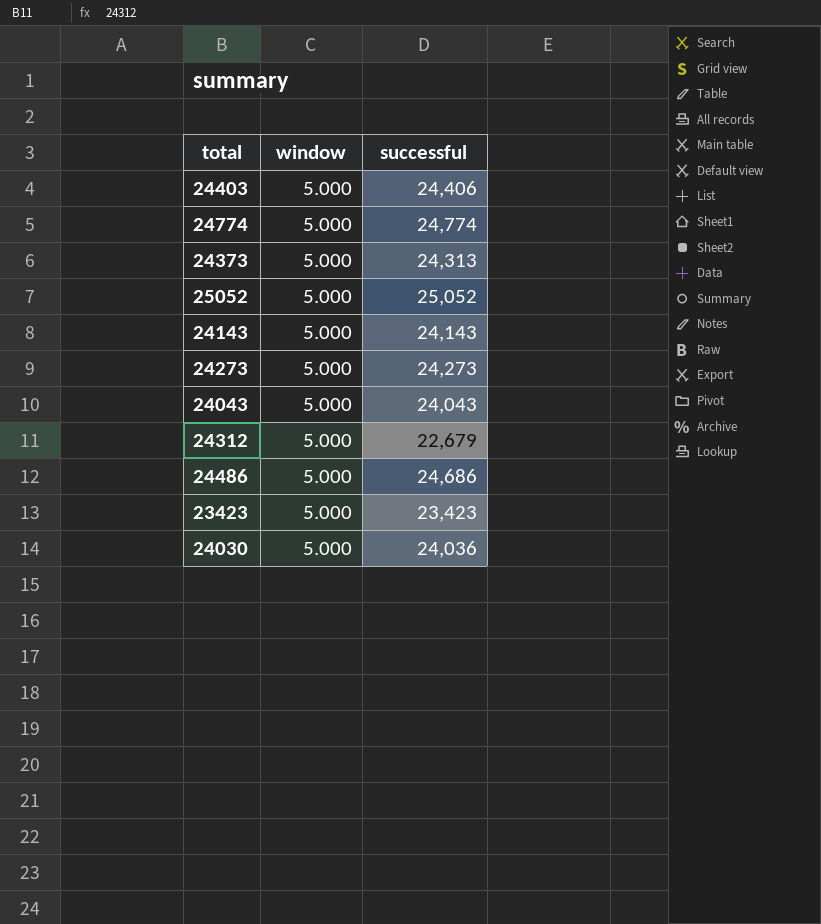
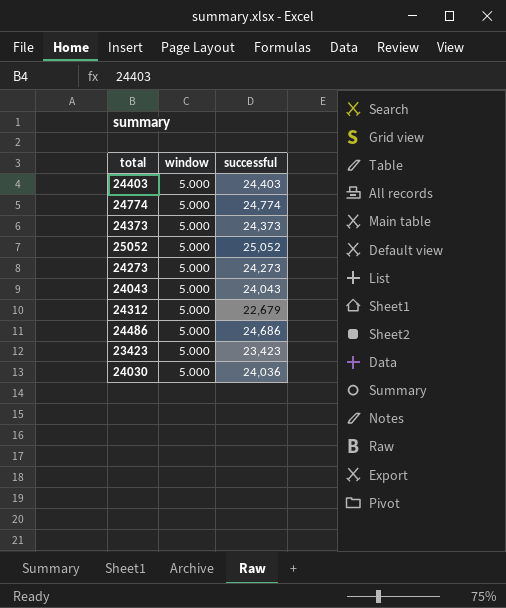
row 24143: 5.000 | 24,143 -> none
24403 | successful: 24,406 -> 24,403
24373 | successful: 24,313 -> 24,373

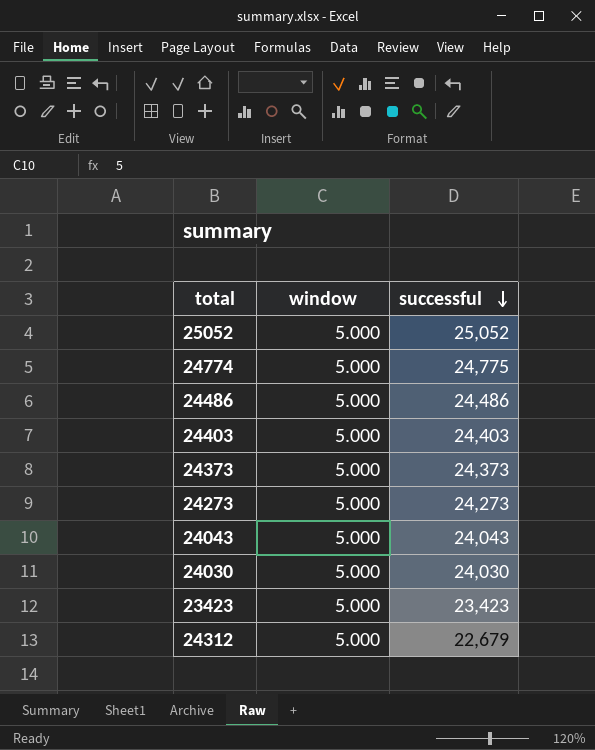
row order: none -> successful descending
24774 | successful: 24,774 -> 24,775
24486 | successful: 24,686 -> 24,486
24030 | successful: 24,036 -> 24,030

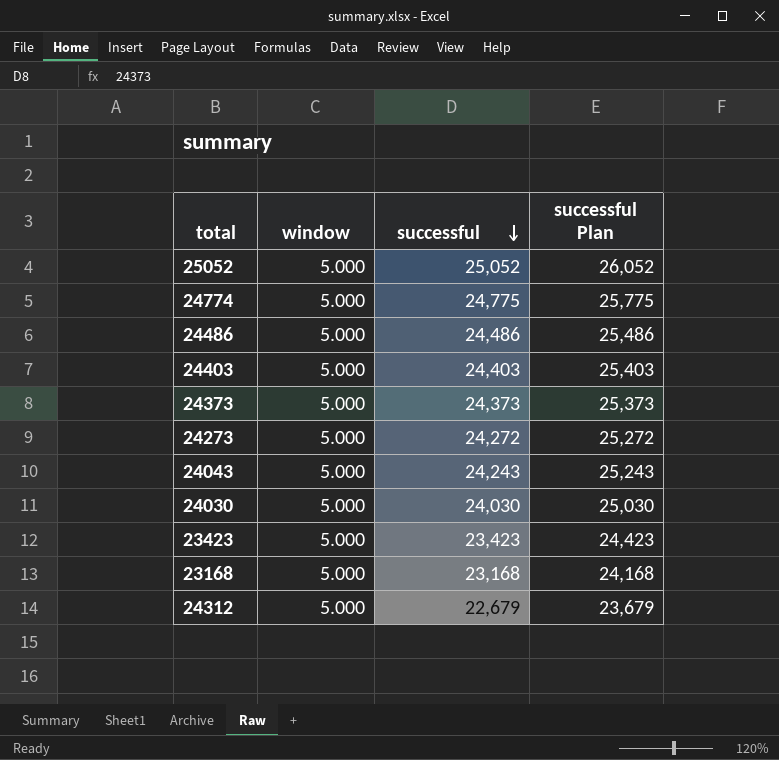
column successful Plan | formula: none -> [successful] + 1000
24273 | successful: 24,273 -> 24,272
24043 | successful: 24,043 -> 24,243
row 23168: none -> 5.000 | 23,168 | 24,168

